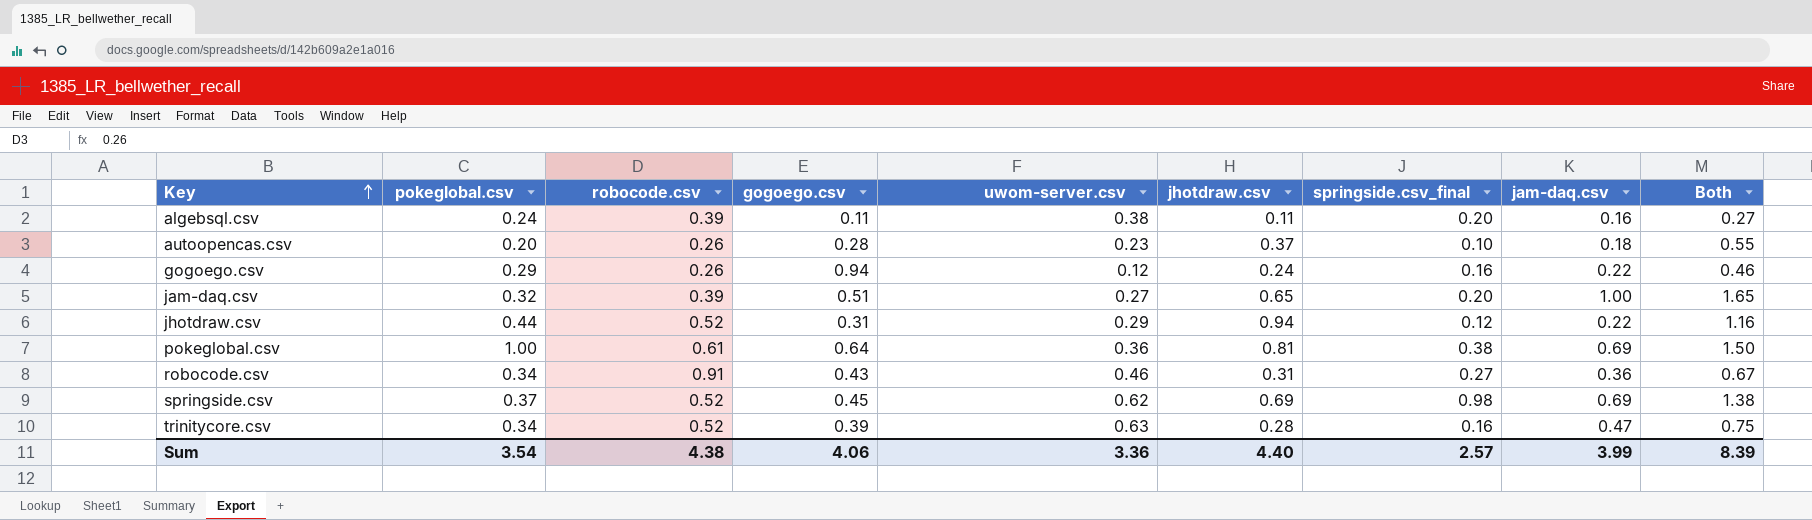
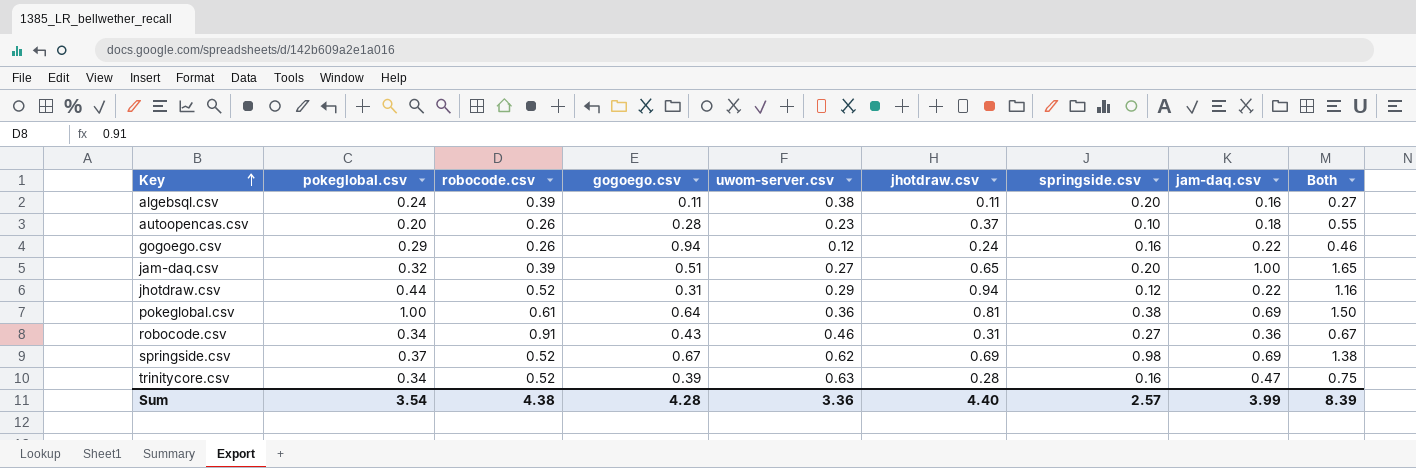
column name: springside.csv_final -> springside.csv
springside.csv | gogoego.csv: 0.45 -> 0.67
Sum | gogoego.csv: 4.06 -> 4.28

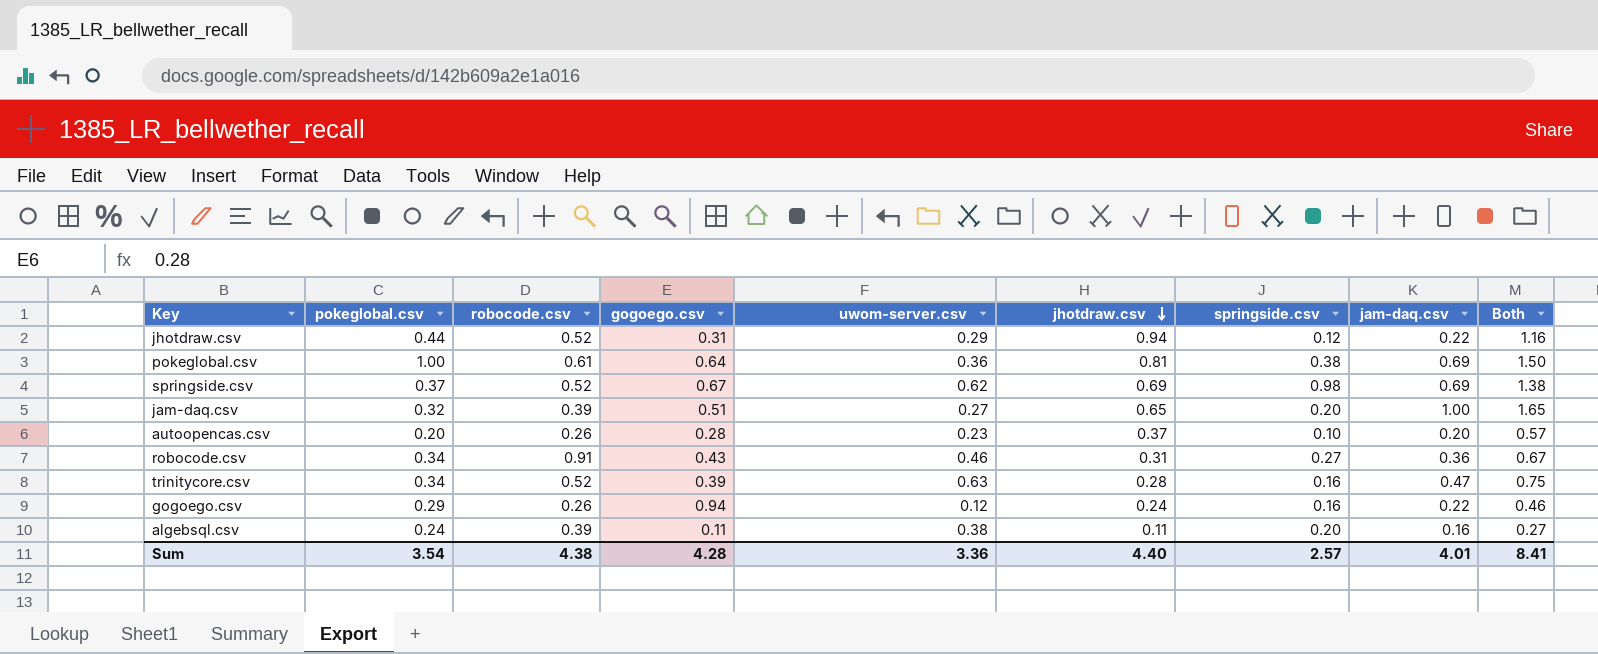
row order: Key ascending -> jhotdraw.csv descending
autoopencas.csv | jam-daq.csv: 0.18 -> 0.20
autoopencas.csv | Both: 0.55 -> 0.57
Sum | jam-daq.csv: 3.99 -> 4.01
Sum | Both: 8.39 -> 8.41

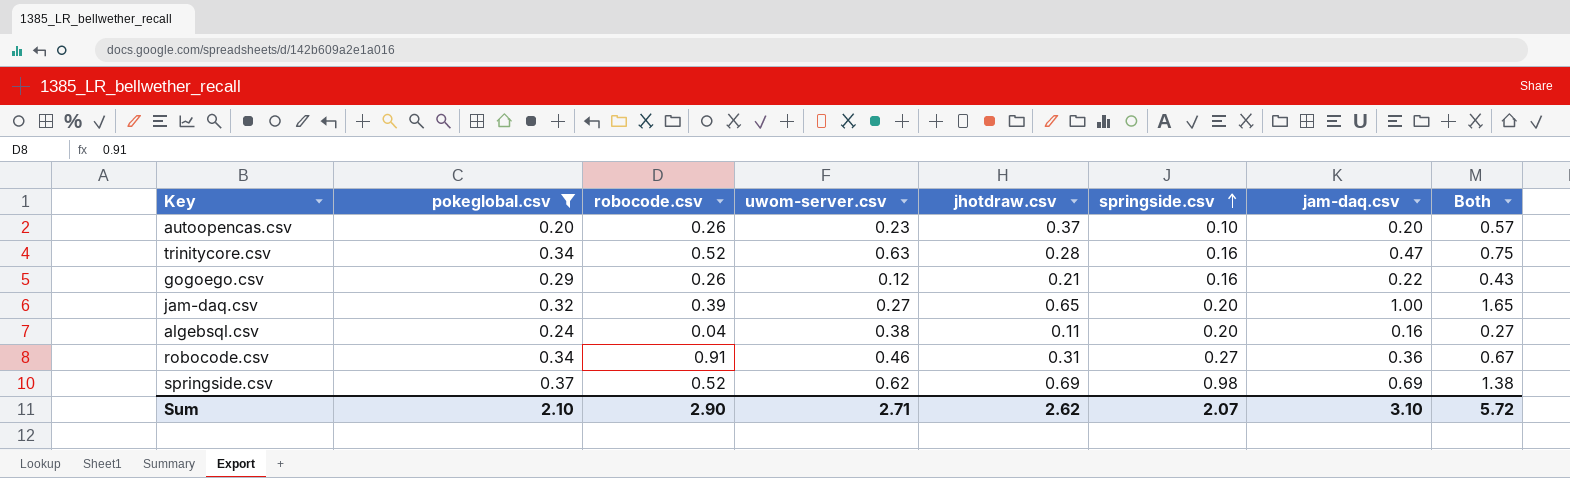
filter: none -> pokeglobal.csv <= 0.37
row order: jhotdraw.csv descending -> springside.csv ascending
column gogoego.csv | position: 4 -> none
gogoego.csv | jhotdraw.csv: 0.24 -> 0.21
gogoego.csv | Both: 0.46 -> 0.43
algebsql.csv | robocode.csv: 0.39 -> 0.04
Sum | pokeglobal.csv: 3.54 -> 2.10
Sum | robocode.csv: 4.38 -> 2.90
Sum | uwom-server.csv: 3.36 -> 2.71
Sum | jhotdraw.csv: 4.40 -> 2.62
Sum | springside.csv: 2.57 -> 2.07
Sum | jam-daq.csv: 4.01 -> 3.10
Sum | Both: 8.41 -> 5.72

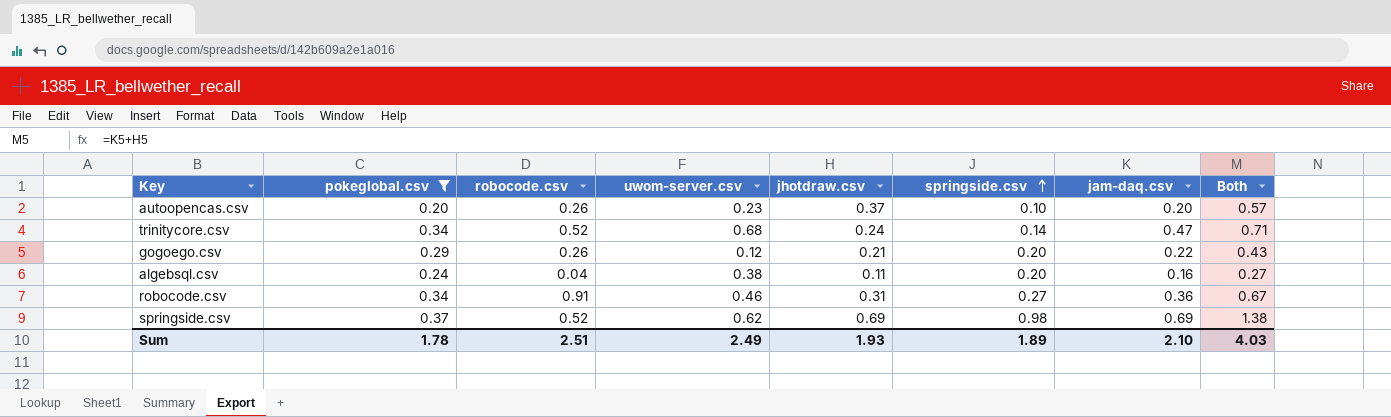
row jam-daq.csv: 0.32 | 0.39 | 0.27 | 0.65 | 0.20 | 1.00 | 1.65 -> none
trinitycore.csv | uwom-server.csv: 0.63 -> 0.68
trinitycore.csv | jhotdraw.csv: 0.28 -> 0.24
trinitycore.csv | springside.csv: 0.16 -> 0.14
trinitycore.csv | Both: 0.75 -> 0.71
gogoego.csv | springside.csv: 0.16 -> 0.20
Sum | pokeglobal.csv: 2.10 -> 1.78
Sum | robocode.csv: 2.90 -> 2.51
Sum | uwom-server.csv: 2.71 -> 2.49
Sum | jhotdraw.csv: 2.62 -> 1.93
Sum | springside.csv: 2.07 -> 1.89
Sum | jam-daq.csv: 3.10 -> 2.10
Sum | Both: 5.72 -> 4.03

